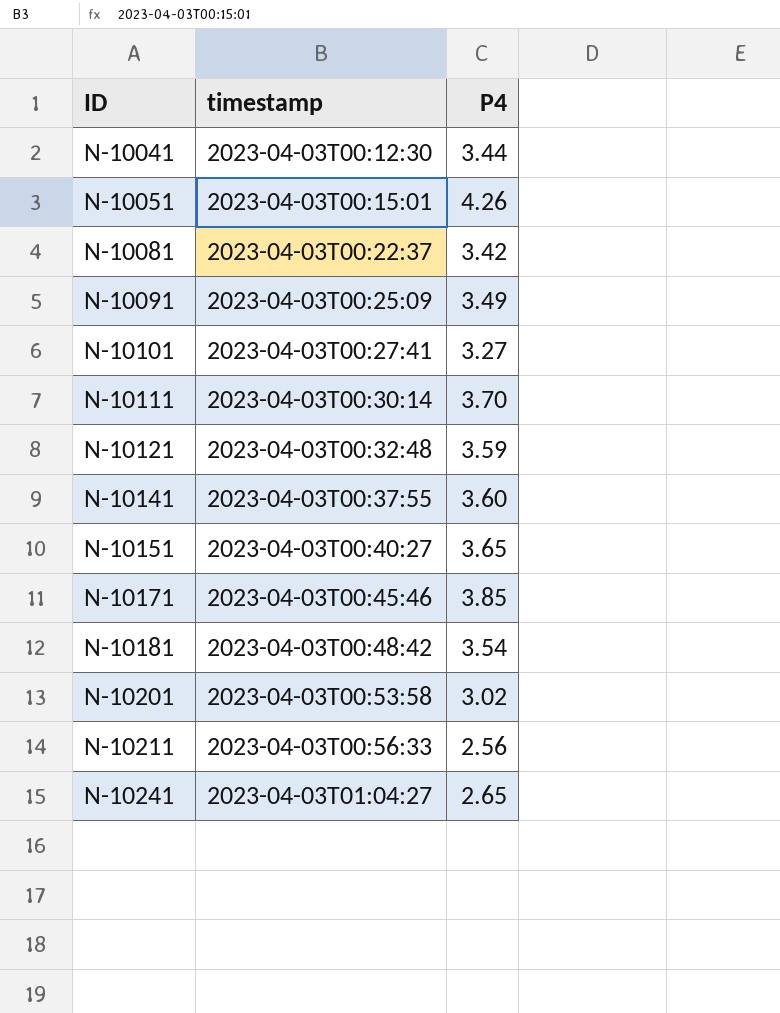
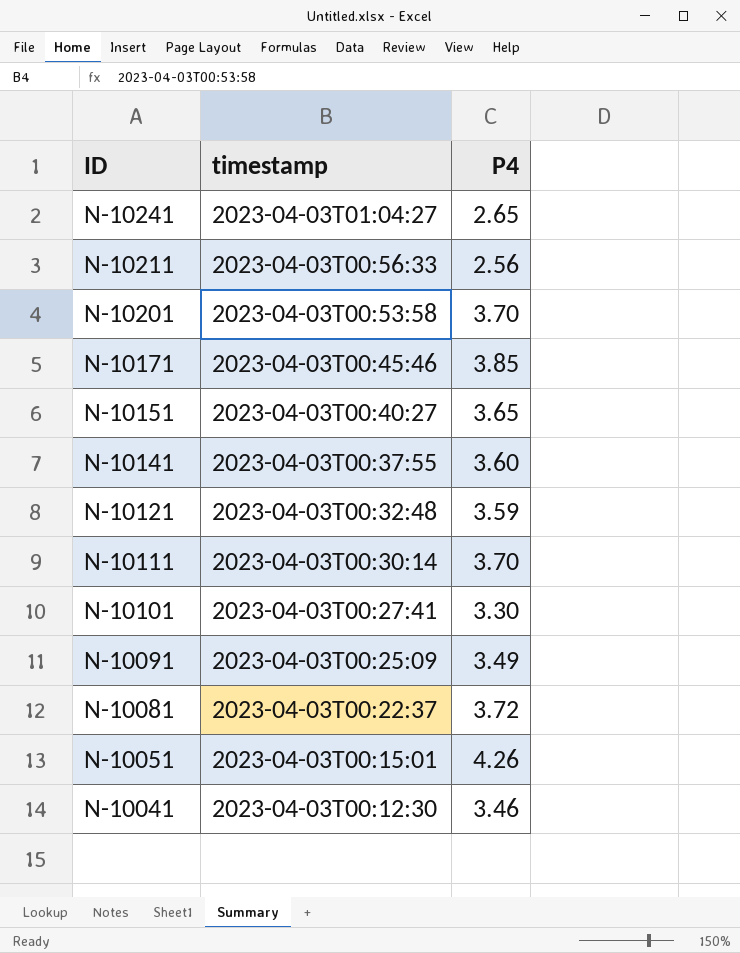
row order: ID ascending -> ID descending
row N-10181: 2023-04-03T00:48:42 | 3.54 -> none
N-10201 | P4: 3.02 -> 3.70
N-10101 | P4: 3.27 -> 3.30
N-10081 | P4: 3.42 -> 3.72
N-10041 | P4: 3.44 -> 3.46

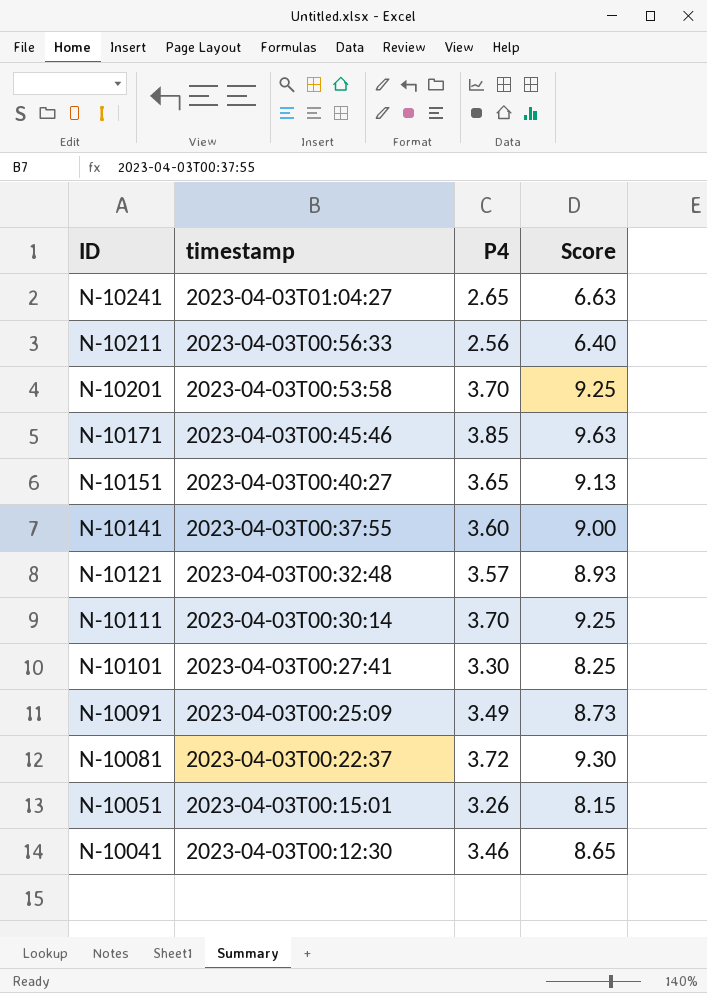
column Score | formula: none -> [P4] * 2.5
N-10121 | P4: 3.59 -> 3.57
N-10051 | P4: 4.26 -> 3.26

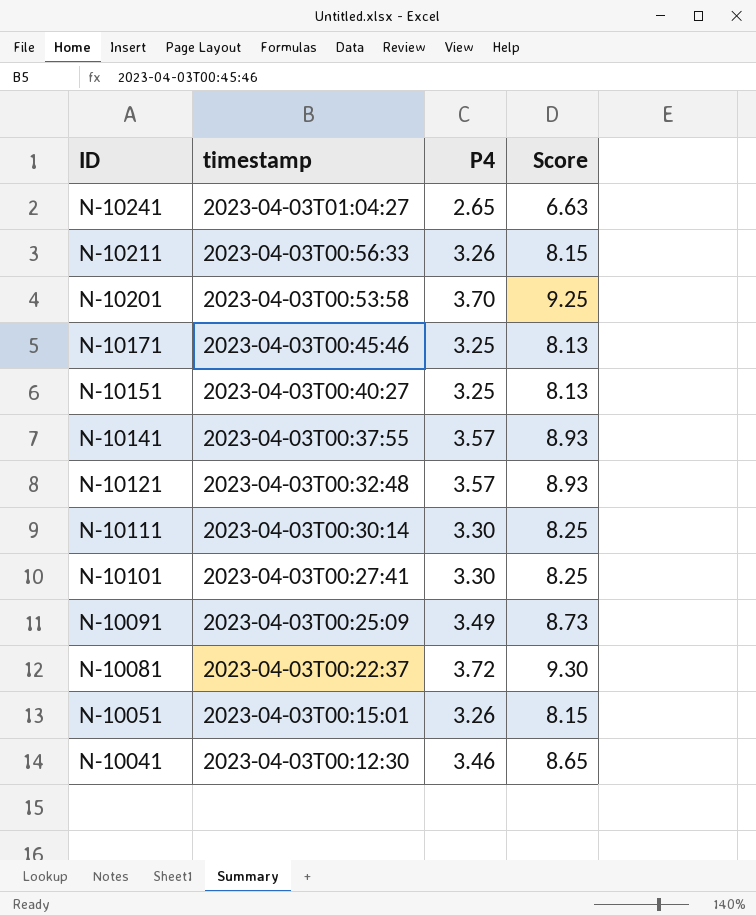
N-10211 | P4: 2.56 -> 3.26
N-10211 | Score: 6.40 -> 8.15
N-10171 | P4: 3.85 -> 3.25
N-10171 | Score: 9.63 -> 8.13
N-10151 | P4: 3.65 -> 3.25
N-10151 | Score: 9.13 -> 8.13
N-10141 | P4: 3.60 -> 3.57
N-10141 | Score: 9.00 -> 8.93
N-10111 | P4: 3.70 -> 3.30
N-10111 | Score: 9.25 -> 8.25

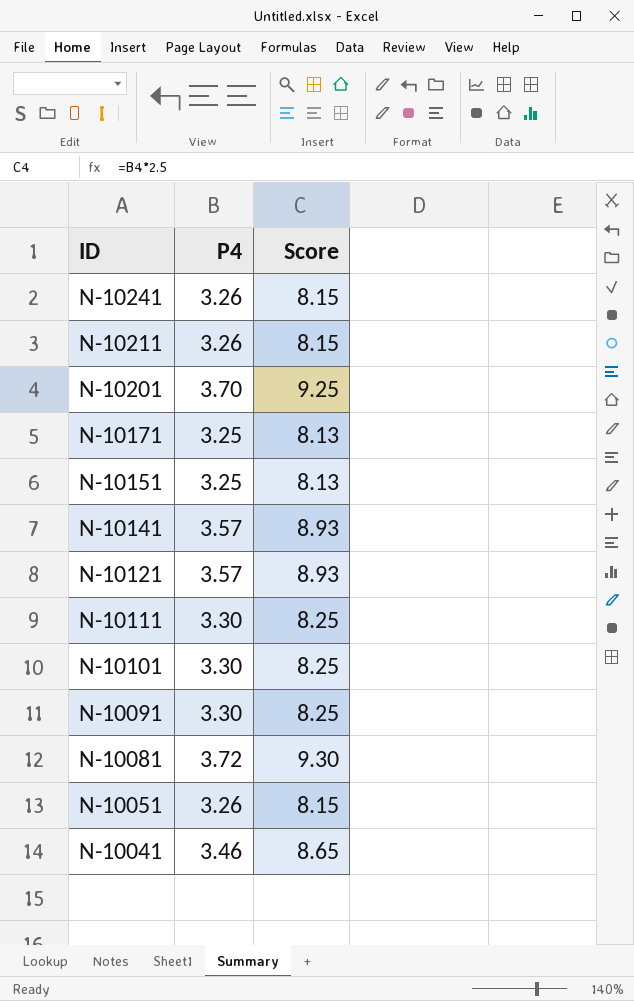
column timestamp | position: 2 -> none
N-10241 | P4: 2.65 -> 3.26
N-10241 | Score: 6.63 -> 8.15
N-10091 | P4: 3.49 -> 3.30
N-10091 | Score: 8.73 -> 8.25

